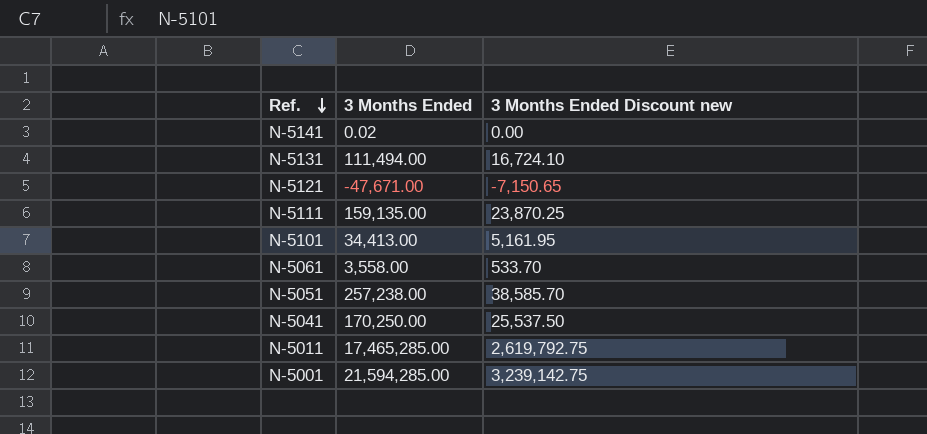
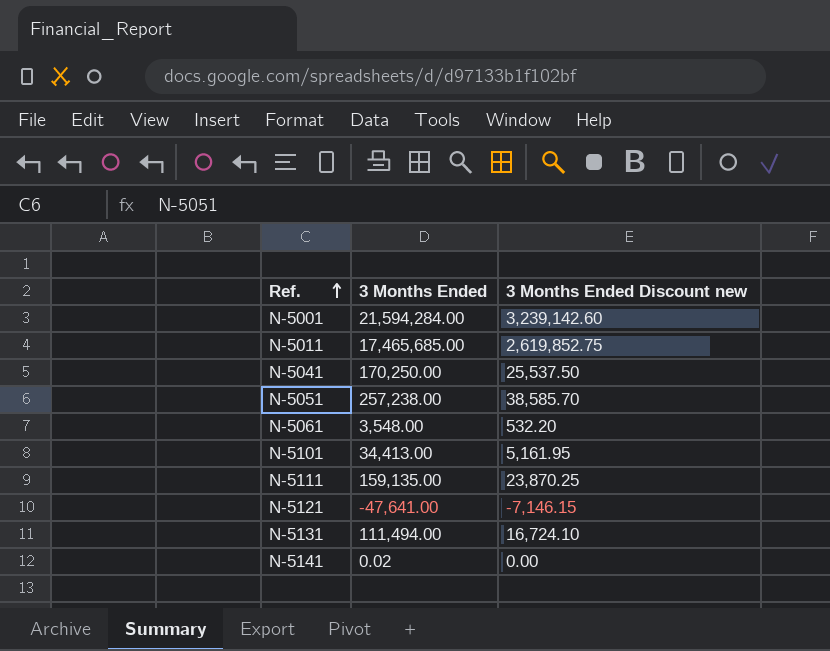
row order: Ref. descending -> Ref. ascending
N-5001 | 3 Months Ended: 21,594,285.00 -> 21,594,284.00
N-5001 | 3 Months Ended Discount new: 3,239,142.75 -> 3,239,142.60
N-5011 | 3 Months Ended: 17,465,285.00 -> 17,465,685.00
N-5011 | 3 Months Ended Discount new: 2,619,792.75 -> 2,619,852.75
N-5061 | 3 Months Ended: 3,558.00 -> 3,548.00
N-5061 | 3 Months Ended Discount new: 533.70 -> 532.20
N-5121 | 3 Months Ended: -47,671.00 -> -47,641.00
N-5121 | 3 Months Ended Discount new: -7,150.65 -> -7,146.15

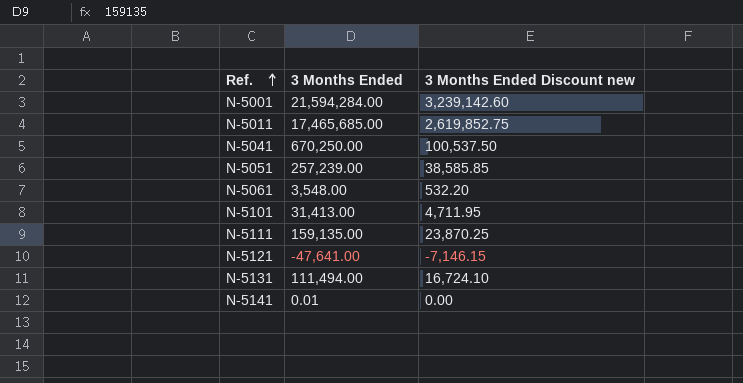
N-5041 | 3 Months Ended: 170,250.00 -> 670,250.00
N-5041 | 3 Months Ended Discount new: 25,537.50 -> 100,537.50
N-5051 | 3 Months Ended: 257,238.00 -> 257,239.00
N-5051 | 3 Months Ended Discount new: 38,585.70 -> 38,585.85
N-5101 | 3 Months Ended: 34,413.00 -> 31,413.00
N-5101 | 3 Months Ended Discount new: 5,161.95 -> 4,711.95
N-5141 | 3 Months Ended: 0.02 -> 0.01

